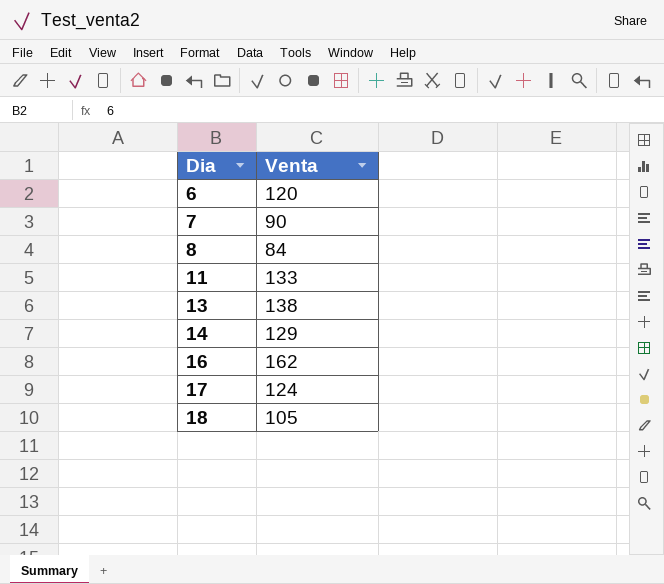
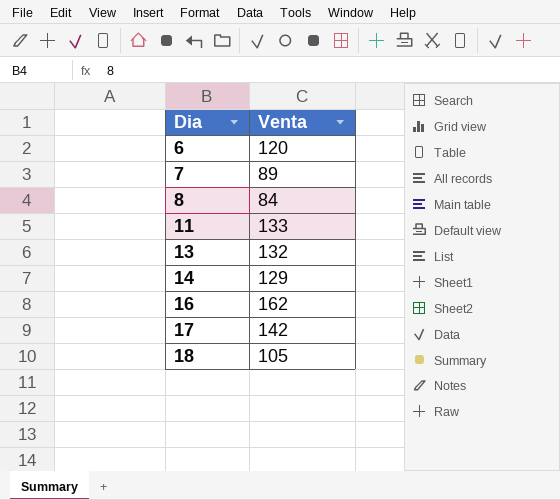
7 | Venta: 90 -> 89
13 | Venta: 138 -> 132
17 | Venta: 124 -> 142

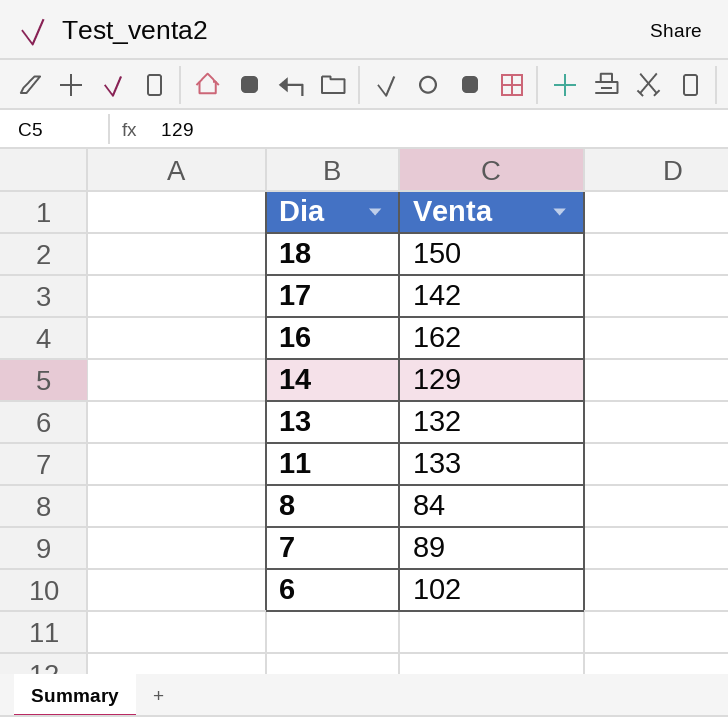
row order: Dia ascending -> Dia descending
18 | Venta: 105 -> 150
6 | Venta: 120 -> 102

